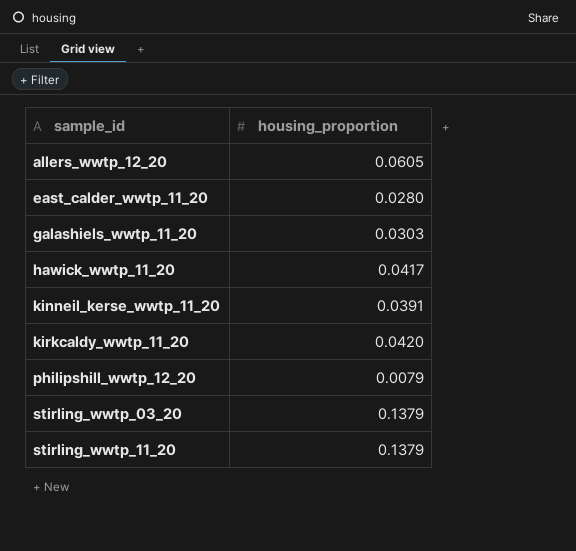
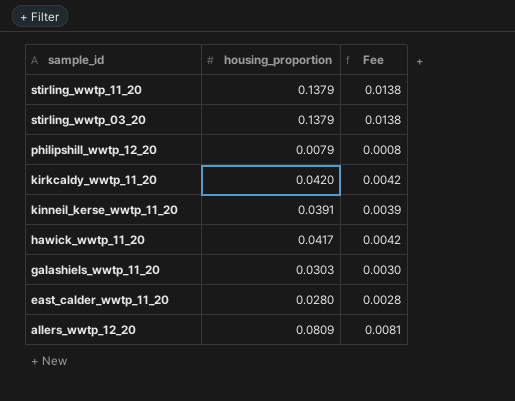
row order: sample_id ascending -> sample_id descending
column Fee | formula: none -> [housing_proportion] * 0.1
allers_wwtp_12_20 | housing_proportion: 0.0605 -> 0.0809

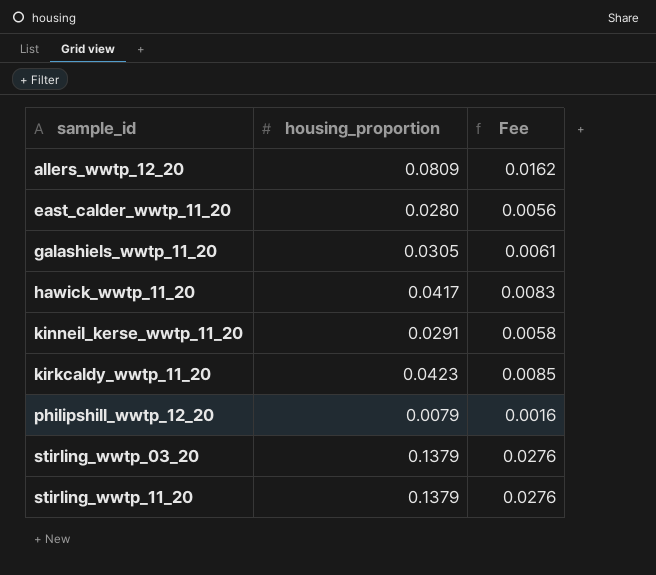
row order: sample_id descending -> sample_id ascending
column Fee | formula: [housing_proportion] * 0.1 -> [housing_proportion] * 0.2
galashiels_wwtp_11_20 | housing_proportion: 0.0303 -> 0.0305
kinneil_kerse_wwtp_11_20 | housing_proportion: 0.0391 -> 0.0291
kirkcaldy_wwtp_11_20 | housing_proportion: 0.0420 -> 0.0423

